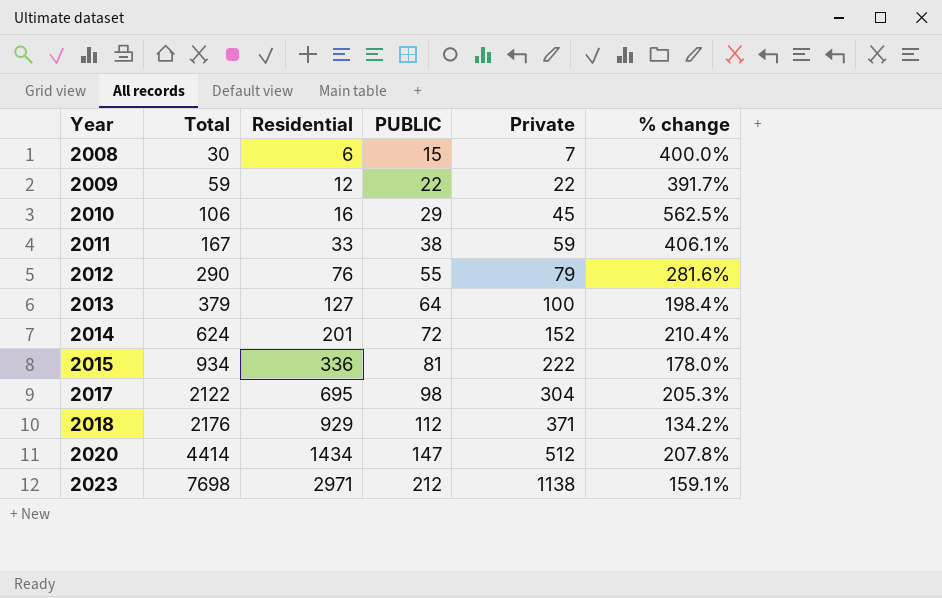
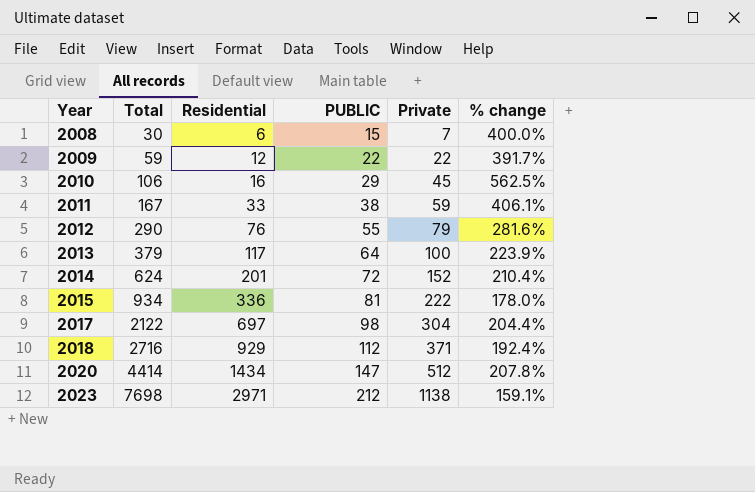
2013 | Residential: 127 -> 117
2013 | % change: 198.4% -> 223.9%
2017 | Residential: 695 -> 697
2017 | % change: 205.3% -> 204.4%
2018 | Total: 2176 -> 2716
2018 | % change: 134.2% -> 192.4%

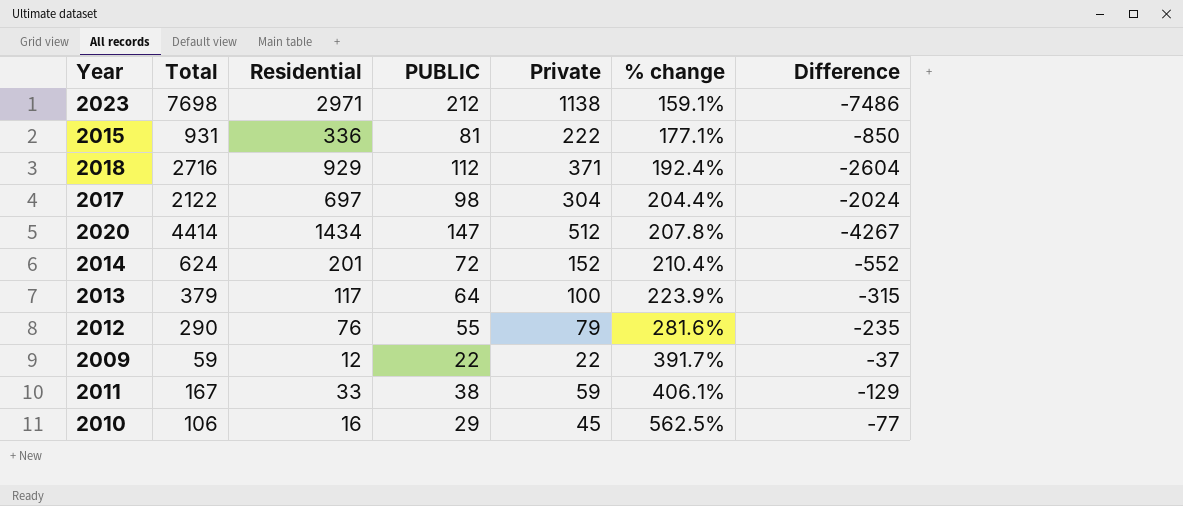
row order: Year ascending -> % change ascending
column Difference | formula: none -> [PUBLIC] - [Total]
row 2008: 30 | 6 | 15 | 7 | 400.0% -> none
2015 | Total: 934 -> 931
2015 | % change: 178.0% -> 177.1%

